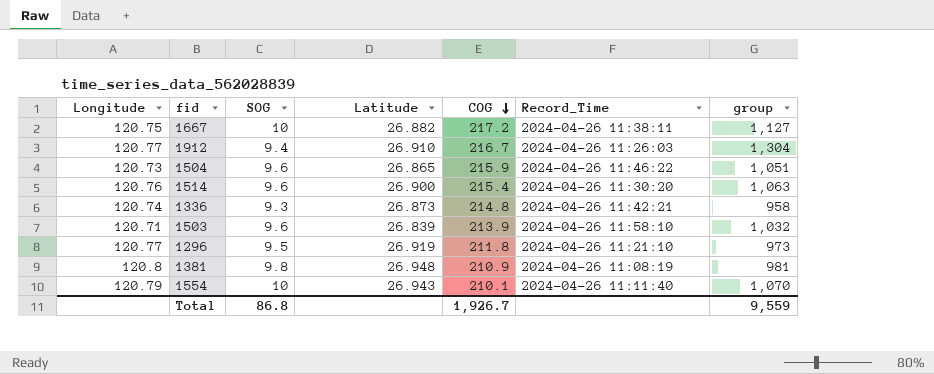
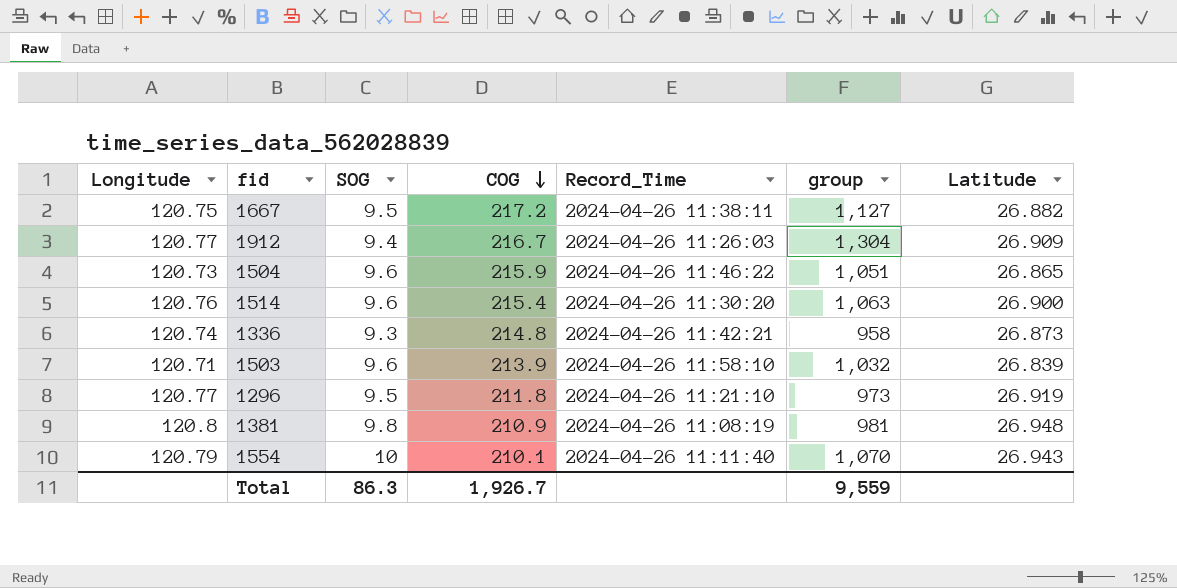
column Latitude | position: 4 -> 7
1667 | SOG: 10 -> 9.5
1912 | Latitude: 26.910 -> 26.909
Total | SOG: 86.8 -> 86.3

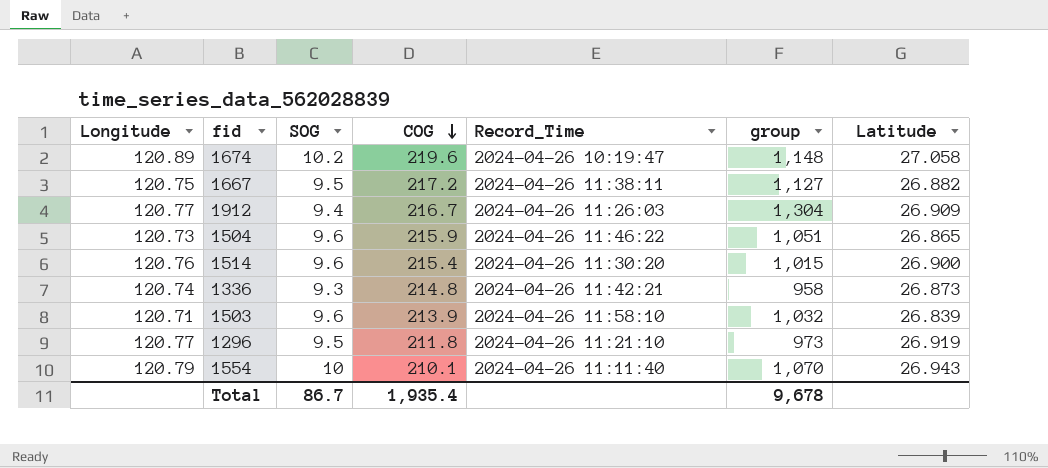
row 1381: 120.8 | 9.8 | 210.9 | 2024-04-26 11:08:19 | 981 | 26.948 -> none
row 1674: none -> 120.89 | 10.2 | 219.6 | 2024-04-26 10:19:47 | 1,148 | 27.058
1514 | group: 1,063 -> 1,015
Total | SOG: 86.3 -> 86.7
Total | COG: 1,926.7 -> 1,935.4
Total | group: 9,559 -> 9,678

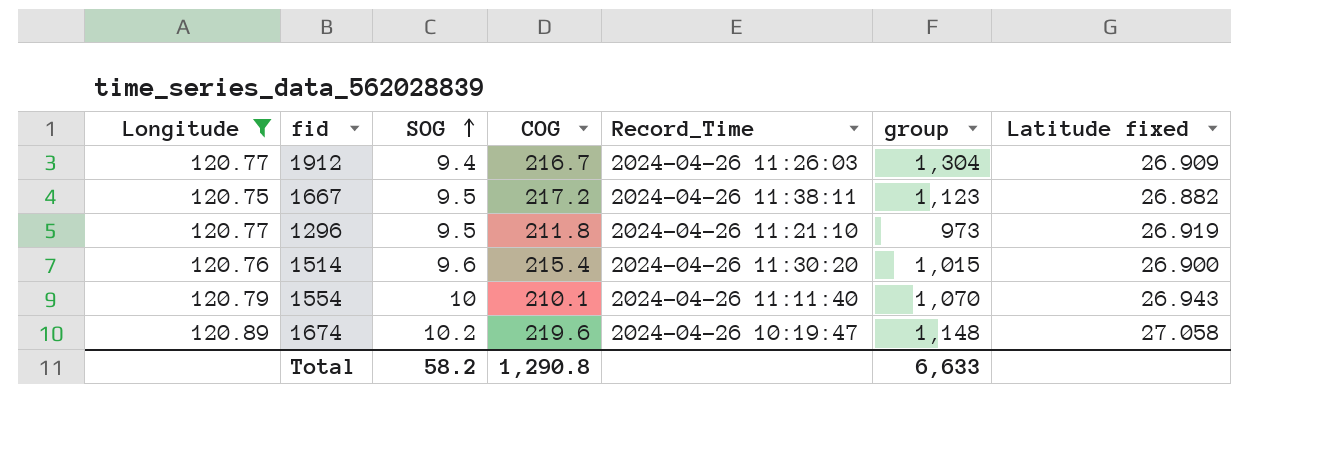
filter: none -> Longitude >= 120.75
row order: COG descending -> SOG ascending
column name: Latitude -> Latitude fixed
1667 | group: 1,127 -> 1,123
Total | SOG: 86.7 -> 58.2
Total | COG: 1,935.4 -> 1,290.8
Total | group: 9,678 -> 6,633

